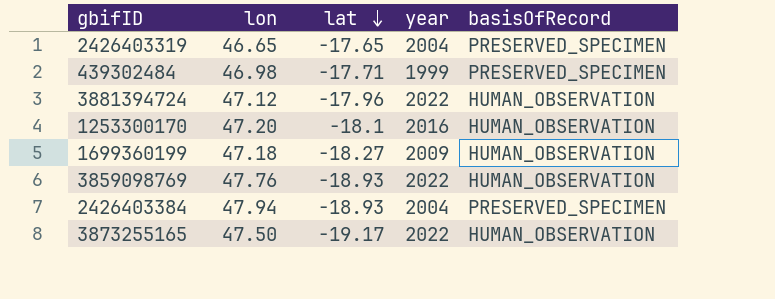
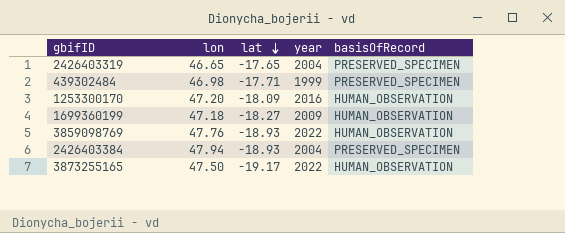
row 3881394724: 47.12 | -17.96 | 2022 | HUMAN_OBSERVATION -> none
1253300170 | lat: -18.1 -> -18.09

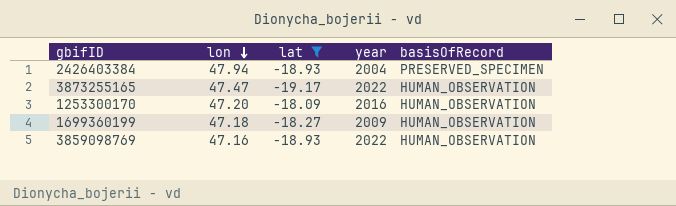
filter: none -> lat <= -18.09
row order: lat descending -> lon descending
3873255165 | lon: 47.50 -> 47.47
3859098769 | lon: 47.76 -> 47.16

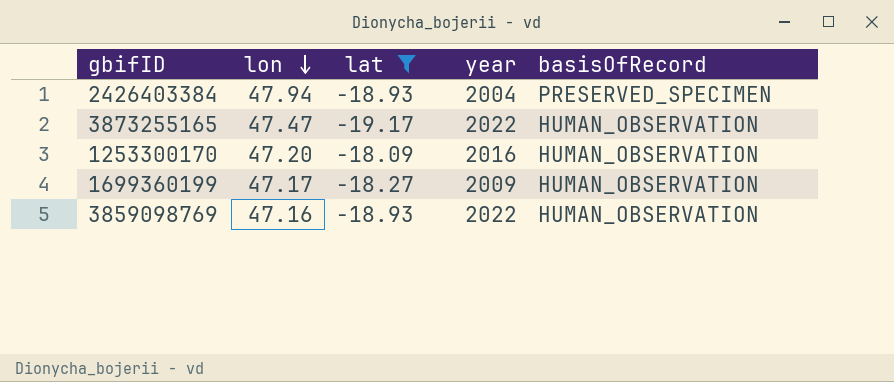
1699360199 | lon: 47.18 -> 47.17

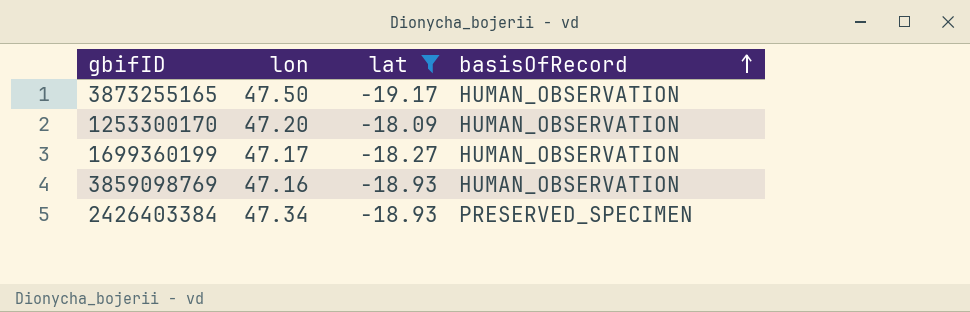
row order: lon descending -> basisOfRecord ascending
column year | position: 4 -> none
3873255165 | lon: 47.47 -> 47.50
2426403384 | lon: 47.94 -> 47.34

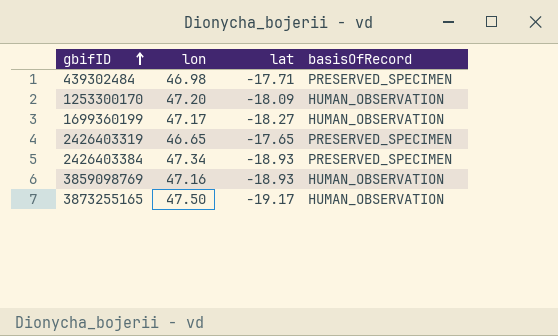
filter: lat <= -18.09 -> none
row order: basisOfRecord ascending -> gbifID ascending

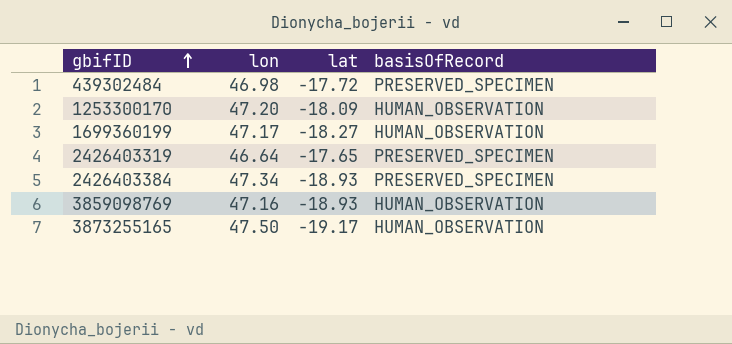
439302484 | lat: -17.71 -> -17.72
2426403319 | lon: 46.65 -> 46.64

